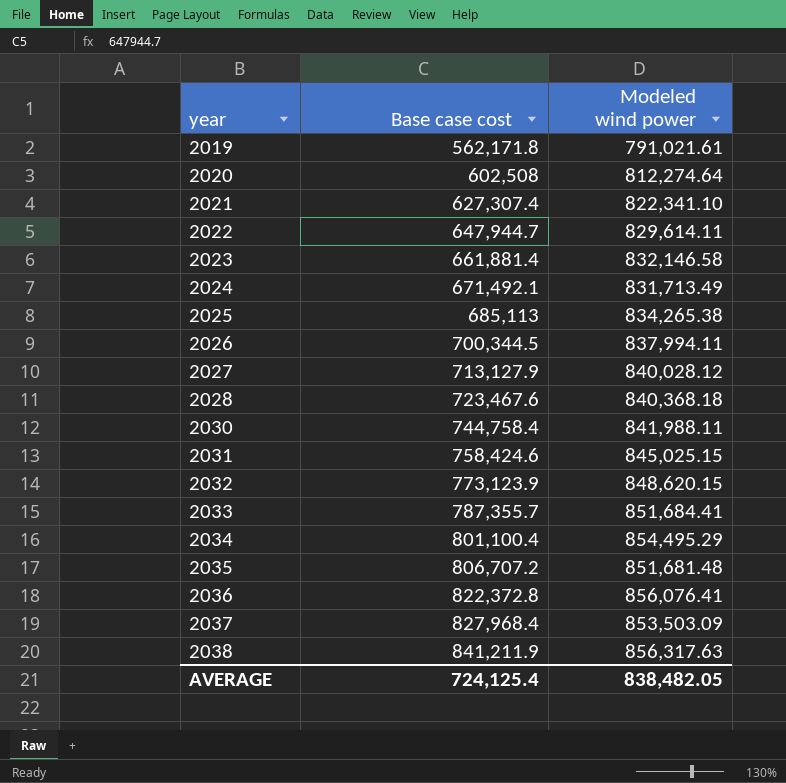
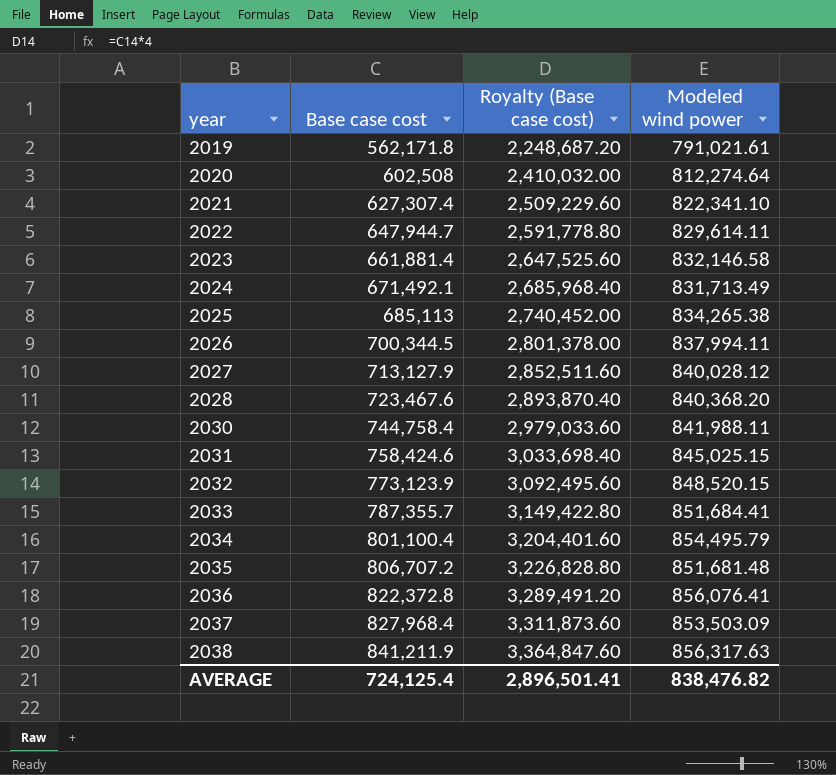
column Royalty (Base case cost) | formula: none -> [Base case cost] * 4
2028 | Modeled wind power: 840,368.18 -> 840,368.20
2032 | Modeled wind power: 848,620.15 -> 848,520.15
2034 | Modeled wind power: 854,495.29 -> 854,495.79
AVERAGE | Modeled wind power: 838,482.05 -> 838,476.82

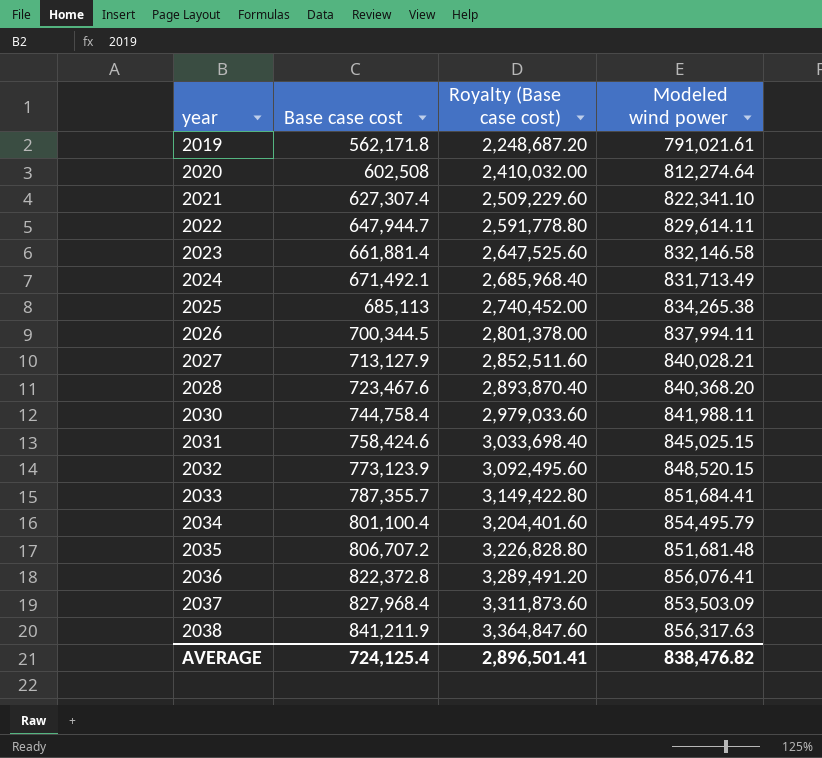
2027 | Modeled wind power: 840,028.12 -> 840,028.21

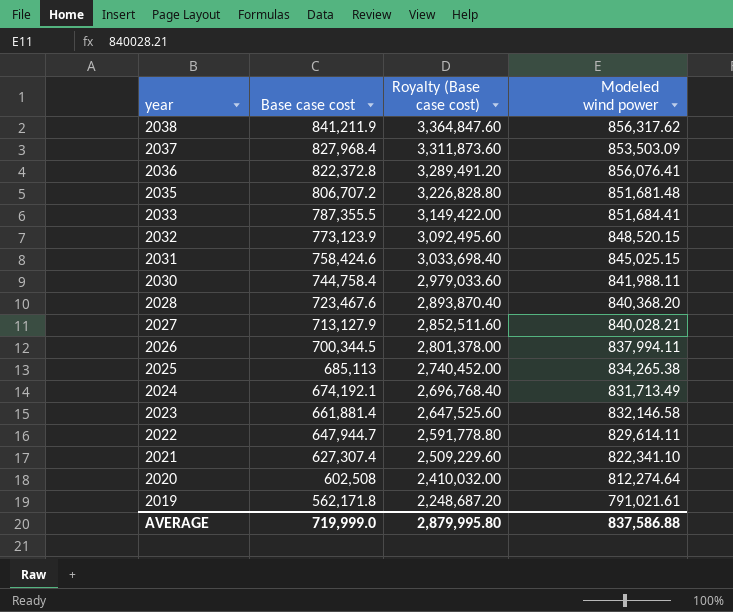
row order: year ascending -> year descending
row 2034: 801,100.4 | 3,204,401.60 | 854,495.79 -> none
2038 | Modeled wind power: 856,317.63 -> 856,317.62
2033 | Base case cost: 787,355.7 -> 787,355.5
2033 | Royalty (Base case cost): 3,149,422.80 -> 3,149,422.00
2024 | Base case cost: 671,492.1 -> 674,192.1
2024 | Royalty (Base case cost): 2,685,968.40 -> 2,696,768.40
AVERAGE | Base case cost: 724,125.4 -> 719,999.0
AVERAGE | Royalty (Base case cost): 2,896,501.41 -> 2,879,995.80
AVERAGE | Modeled wind power: 838,476.82 -> 837,586.88

